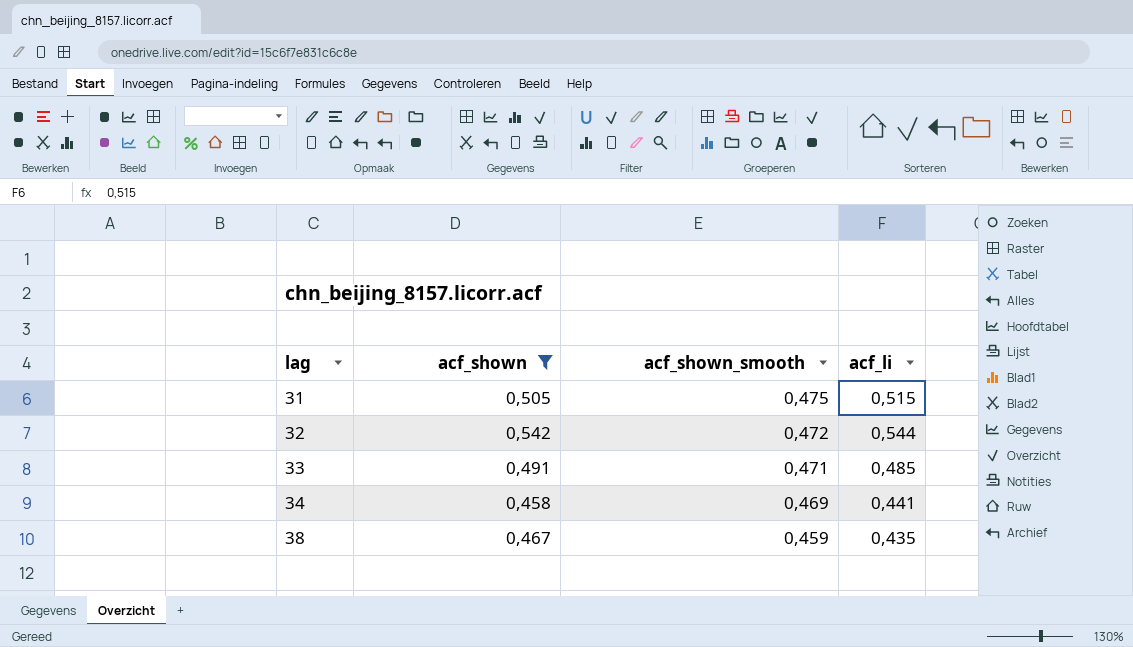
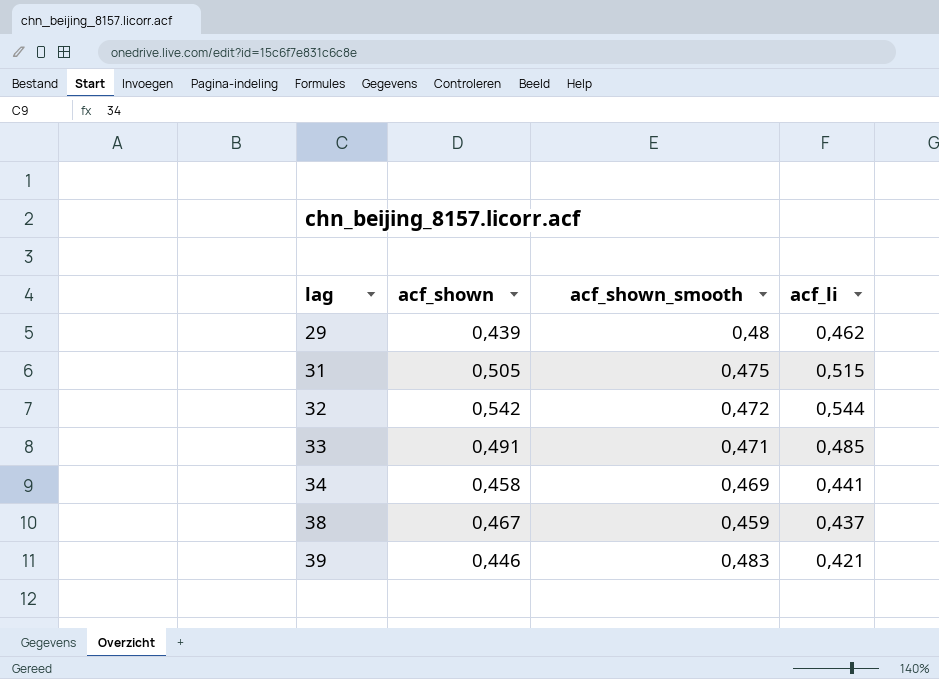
filter: acf_shown >= 0,458 -> none
38 | acf_li: 0,435 -> 0,437

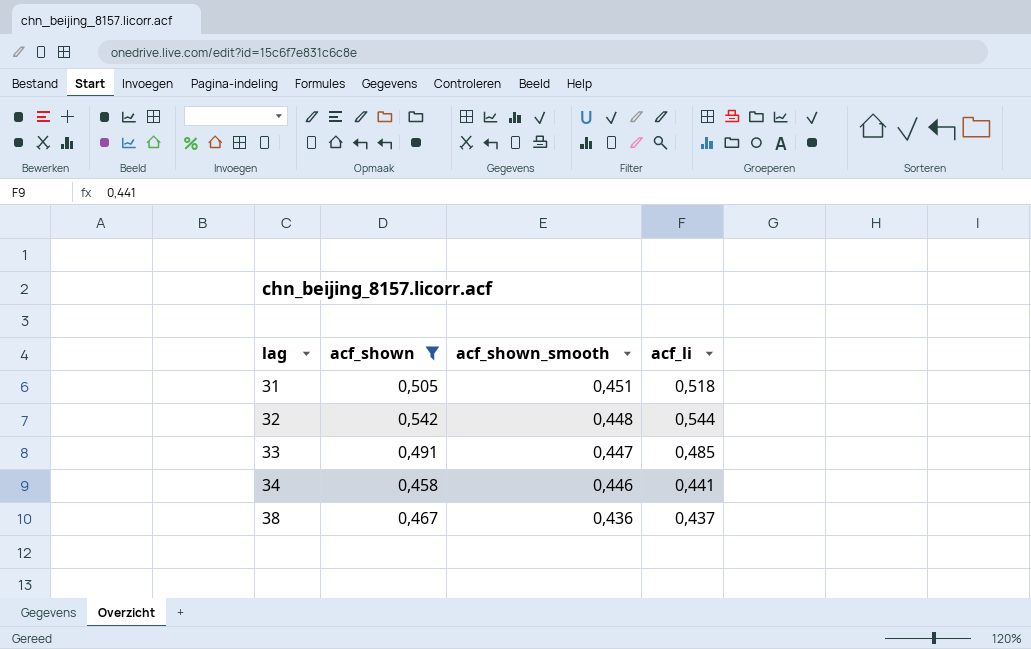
filter: none -> acf_shown >= 0,458
31 | acf_shown_smooth: 0,475 -> 0,451
31 | acf_li: 0,515 -> 0,518
32 | acf_shown_smooth: 0,472 -> 0,448
33 | acf_shown_smooth: 0,471 -> 0,447
34 | acf_shown_smooth: 0,469 -> 0,446
38 | acf_shown_smooth: 0,459 -> 0,436

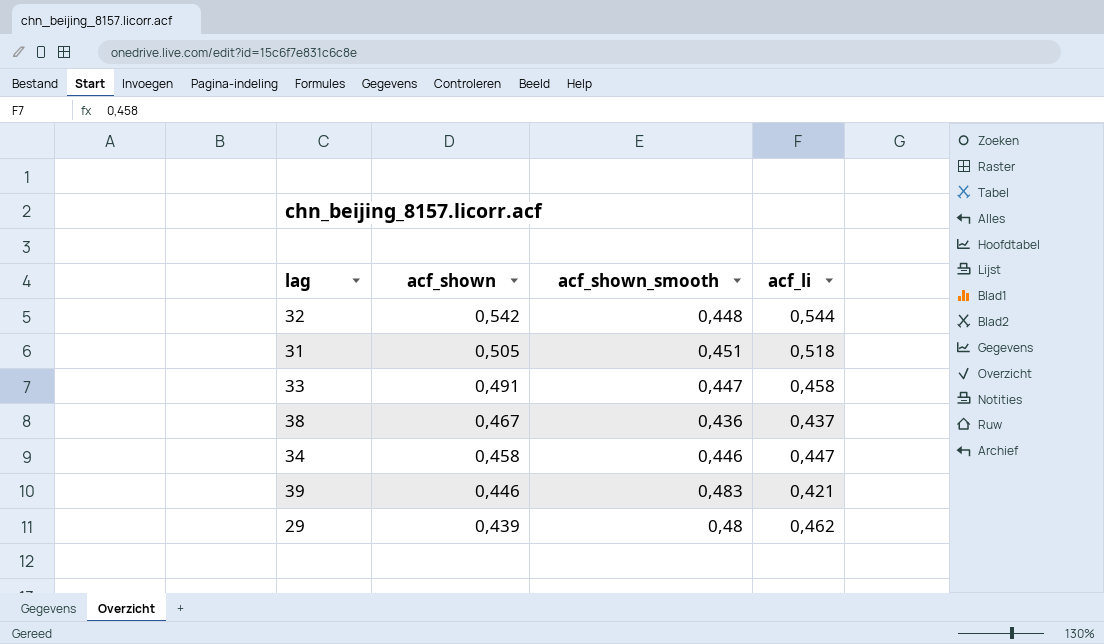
filter: acf_shown >= 0,458 -> none
row order: lag ascending -> acf_shown descending
33 | acf_li: 0,485 -> 0,458
34 | acf_li: 0,441 -> 0,447

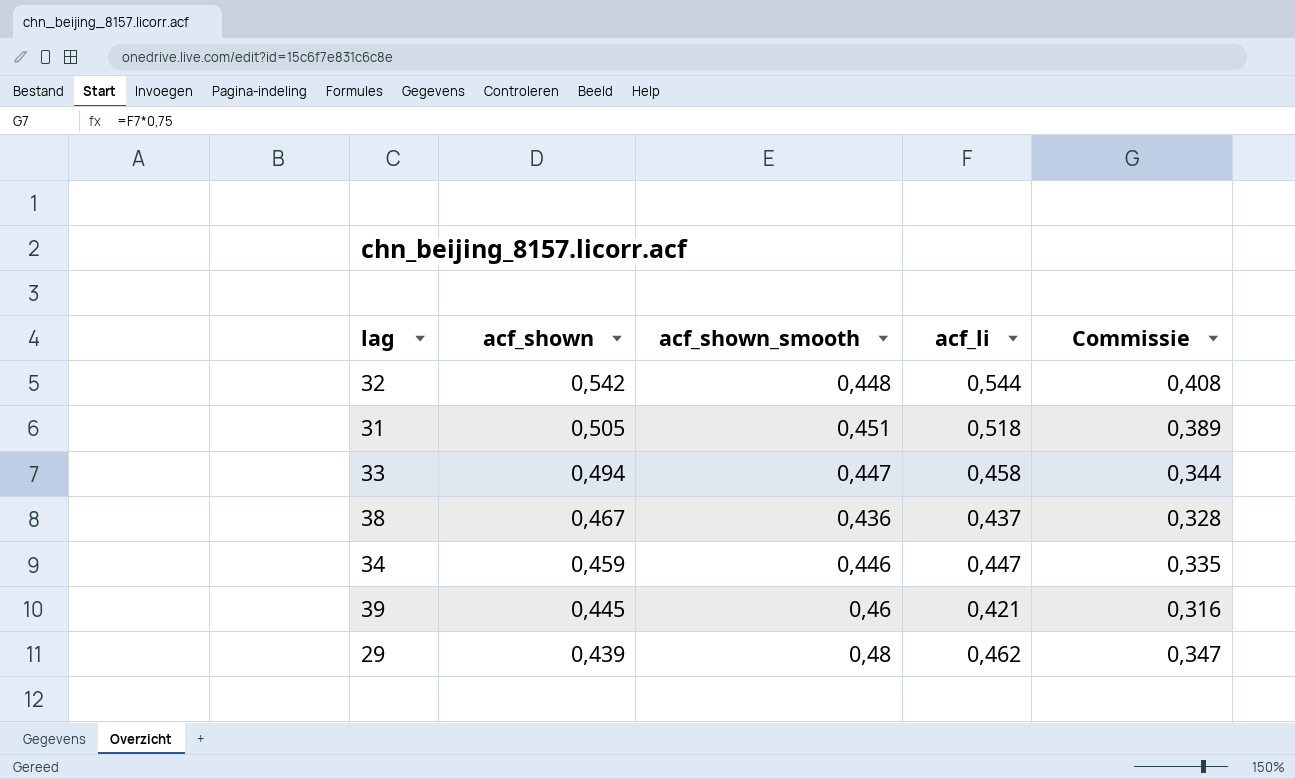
column Commissie | formula: none -> [acf_li] * 0,75
33 | acf_shown: 0,491 -> 0,494
34 | acf_shown: 0,458 -> 0,459
39 | acf_shown: 0,446 -> 0,445
39 | acf_shown_smooth: 0,483 -> 0,46

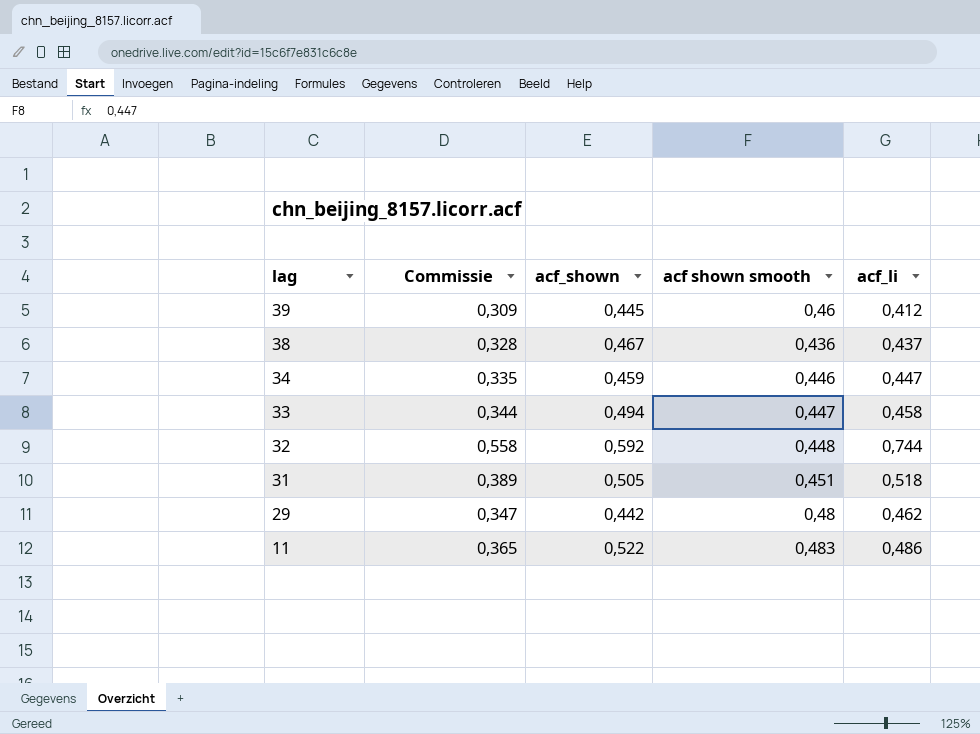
row order: acf_shown descending -> lag descending
column Commissie | position: 5 -> 2
column name: acf_shown_smooth -> acf shown smooth
39 | Commissie: 0,316 -> 0,309
39 | acf_li: 0,421 -> 0,412
32 | Commissie: 0,408 -> 0,558
32 | acf_shown: 0,542 -> 0,592
32 | acf_li: 0,544 -> 0,744
29 | acf_shown: 0,439 -> 0,442
row 11: none -> 0,365 | 0,522 | 0,483 | 0,486

